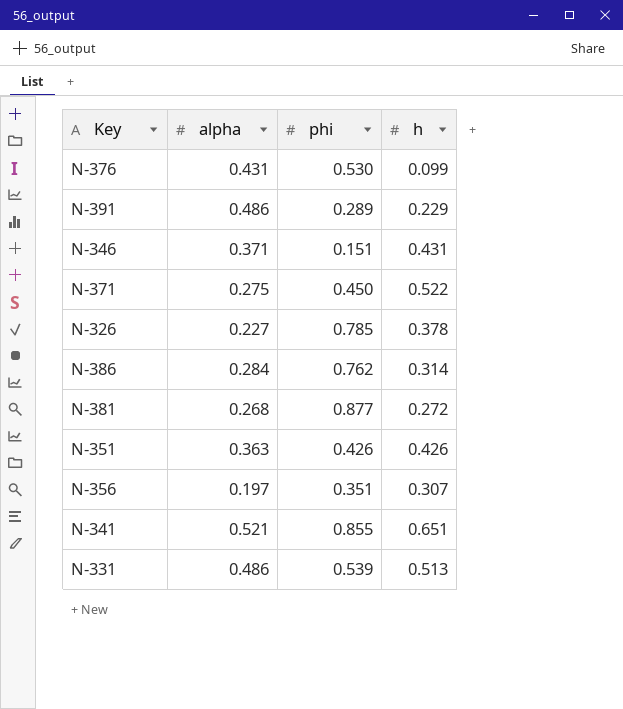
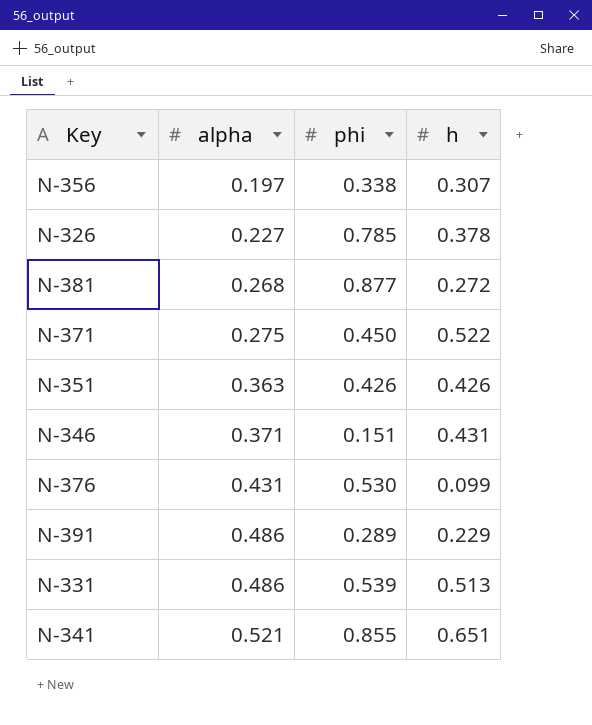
row order: none -> alpha ascending
row N-386: 0.284 | 0.762 | 0.314 -> none
N-356 | phi: 0.351 -> 0.338

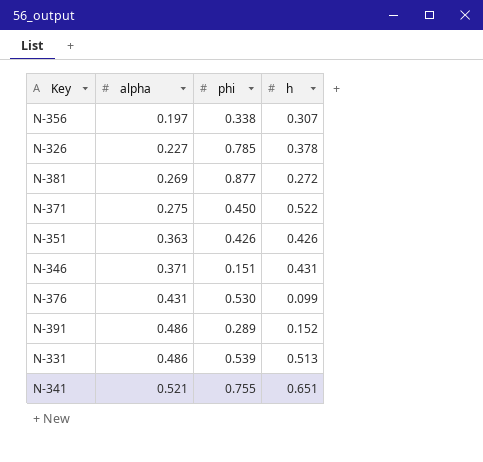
N-381 | alpha: 0.268 -> 0.269
N-391 | h: 0.229 -> 0.152
N-341 | phi: 0.855 -> 0.755

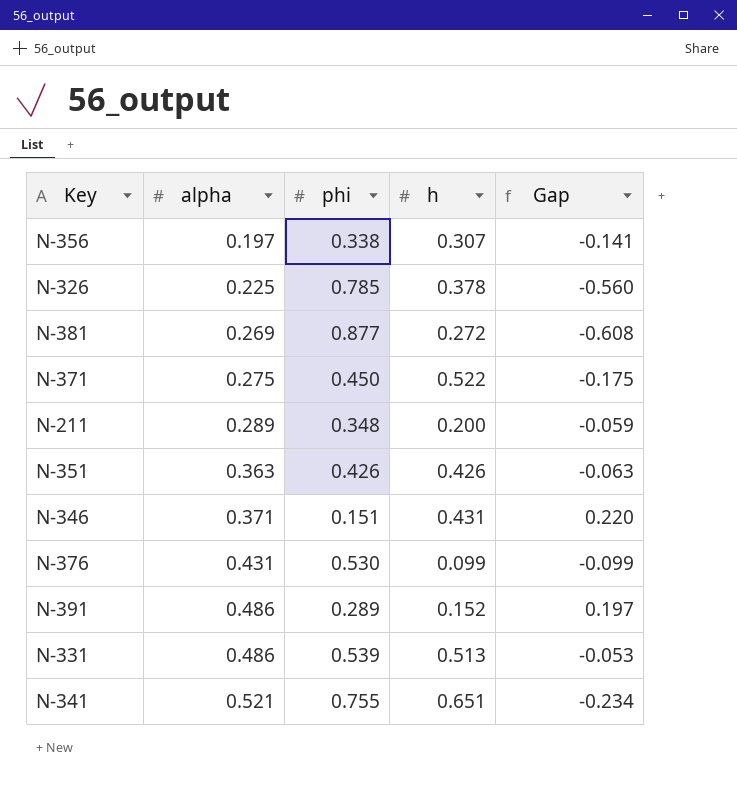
column Gap | formula: none -> [alpha] - [phi]
N-326 | alpha: 0.227 -> 0.225
row N-211: none -> 0.289 | 0.348 | 0.200 | -0.059

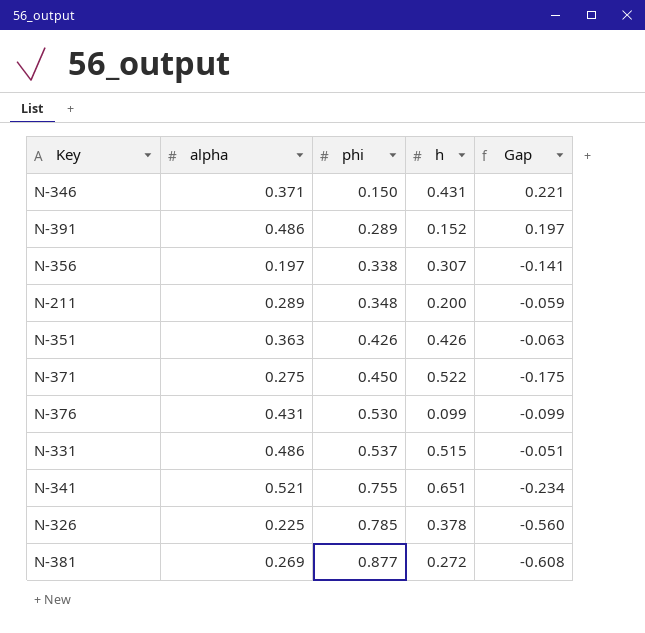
row order: alpha ascending -> phi ascending
N-346 | phi: 0.151 -> 0.150
N-346 | Gap: 0.220 -> 0.221
N-331 | phi: 0.539 -> 0.537
N-331 | h: 0.513 -> 0.515
N-331 | Gap: -0.053 -> -0.051

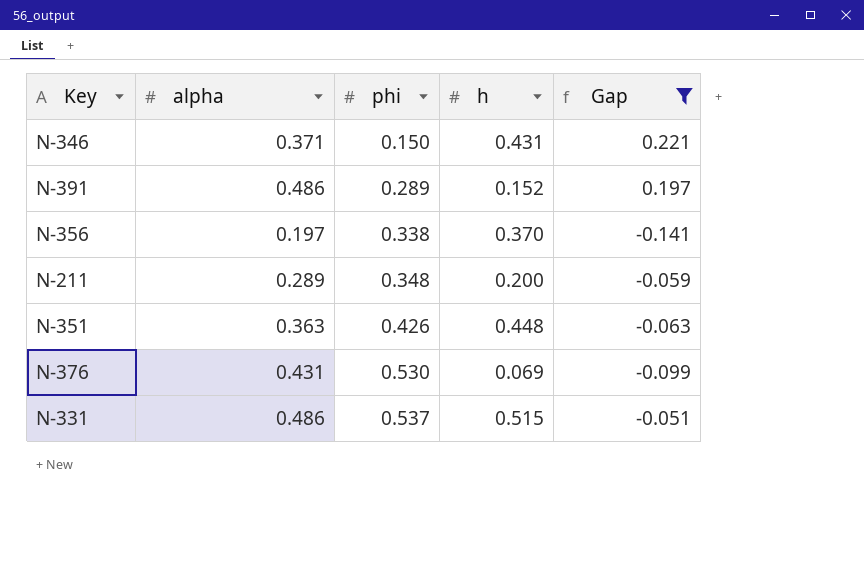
filter: none -> Gap >= -0.141
N-356 | h: 0.307 -> 0.370
N-351 | h: 0.426 -> 0.448
N-376 | h: 0.099 -> 0.069

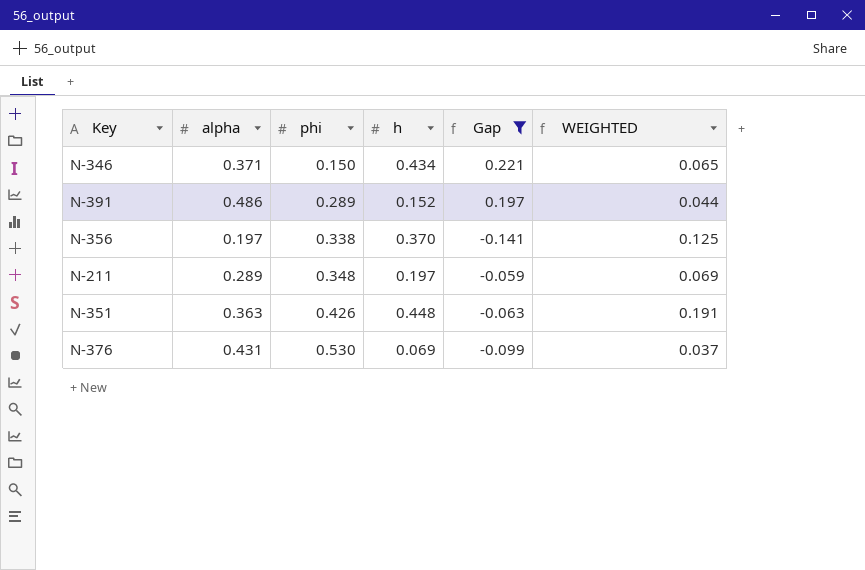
column WEIGHTED | formula: none -> [phi] * [h]
row N-331: 0.486 | 0.537 | 0.515 | -0.051 -> none
N-346 | h: 0.431 -> 0.434
N-211 | h: 0.200 -> 0.197

